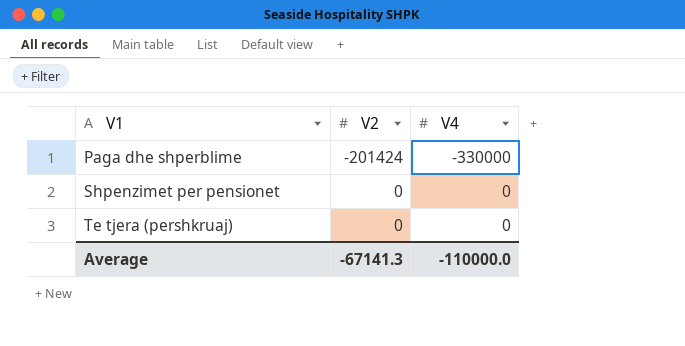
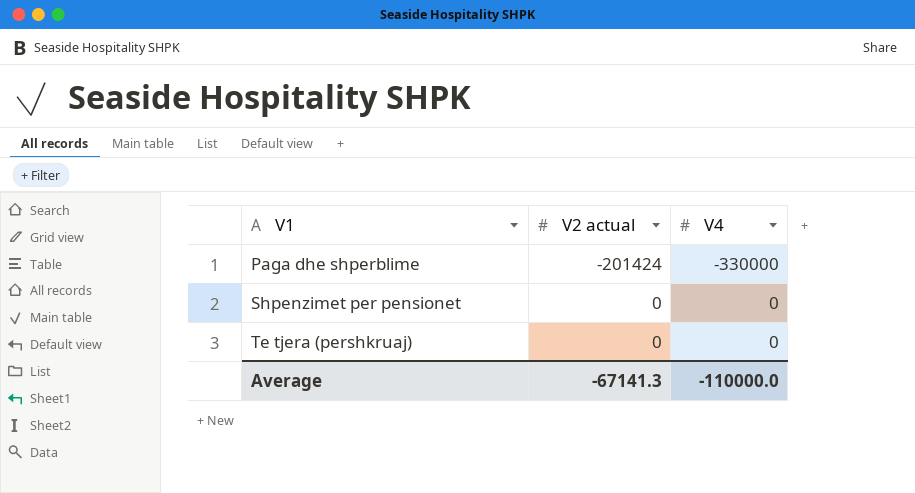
column name: V2 -> V2 actual

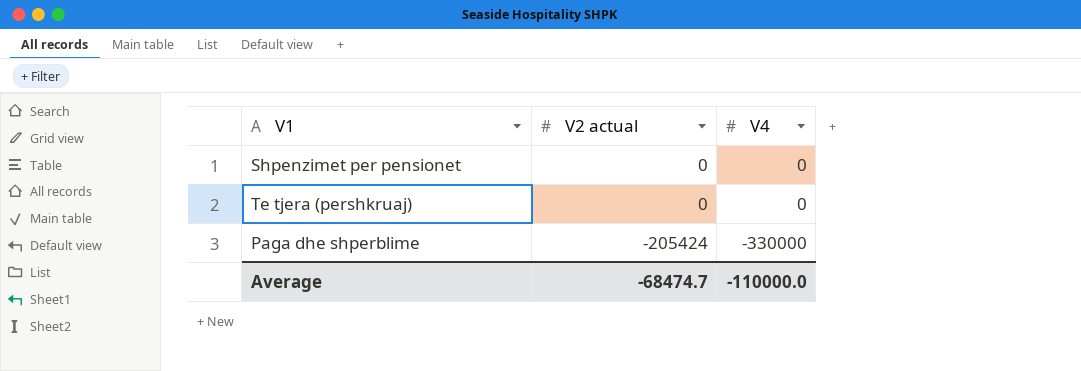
row order: V1 ascending -> V2 actual descending
Paga dhe shperblime | V2 actual: -201424 -> -205424
Average | V2 actual: -67141.3 -> -68474.7

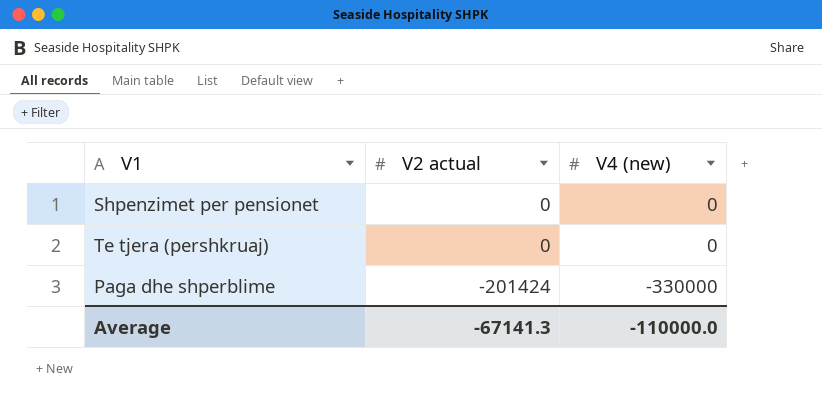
column name: V4 -> V4 (new)
Paga dhe shperblime | V2 actual: -205424 -> -201424
Average | V2 actual: -68474.7 -> -67141.3

